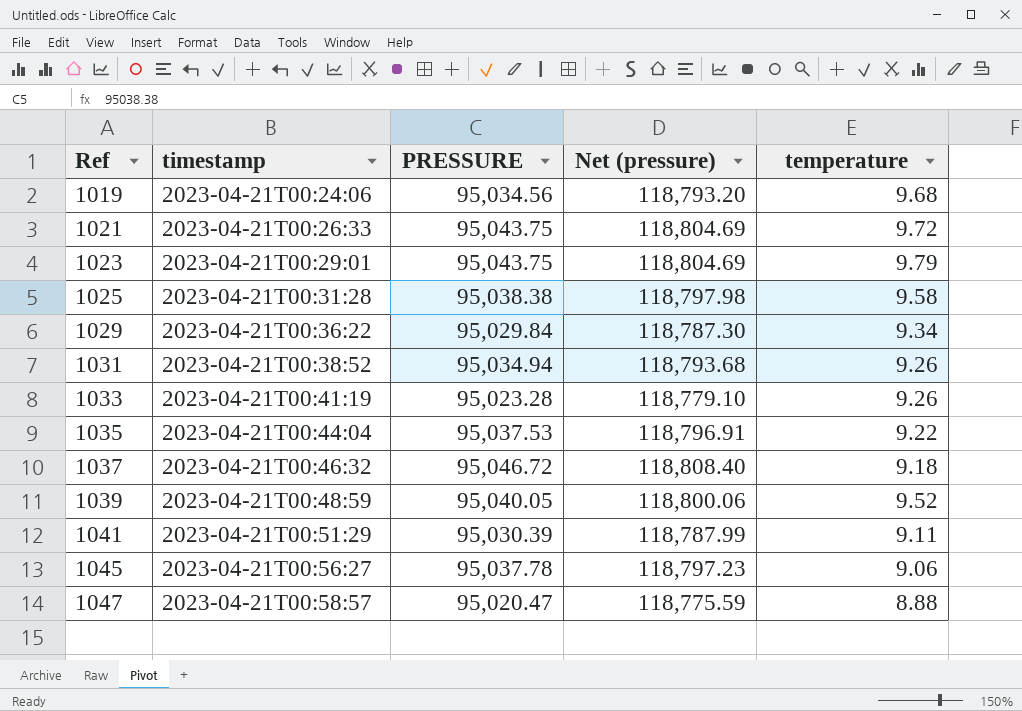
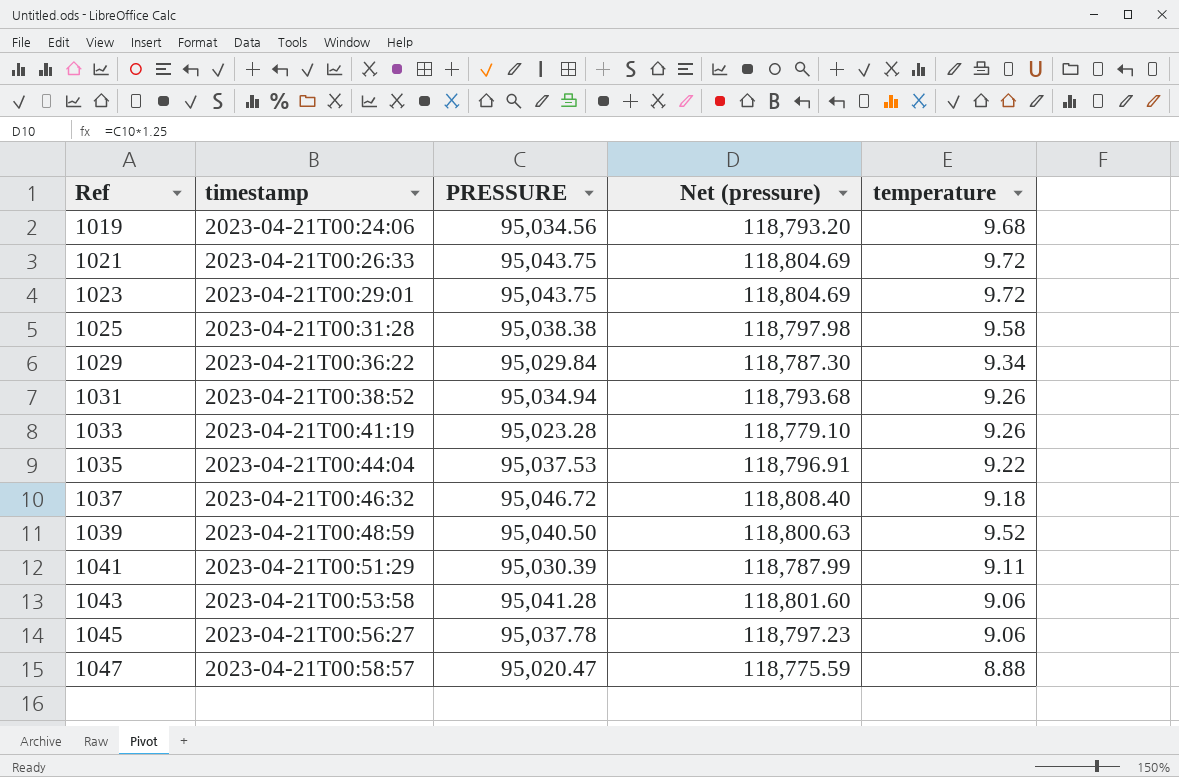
1023 | temperature: 9.79 -> 9.72
1039 | PRESSURE: 95,040.05 -> 95,040.50
1039 | Net (pressure): 118,800.06 -> 118,800.63
row 1043: none -> 2023-04-21T00:53:58 | 95,041.28 | 118,801.60 | 9.06

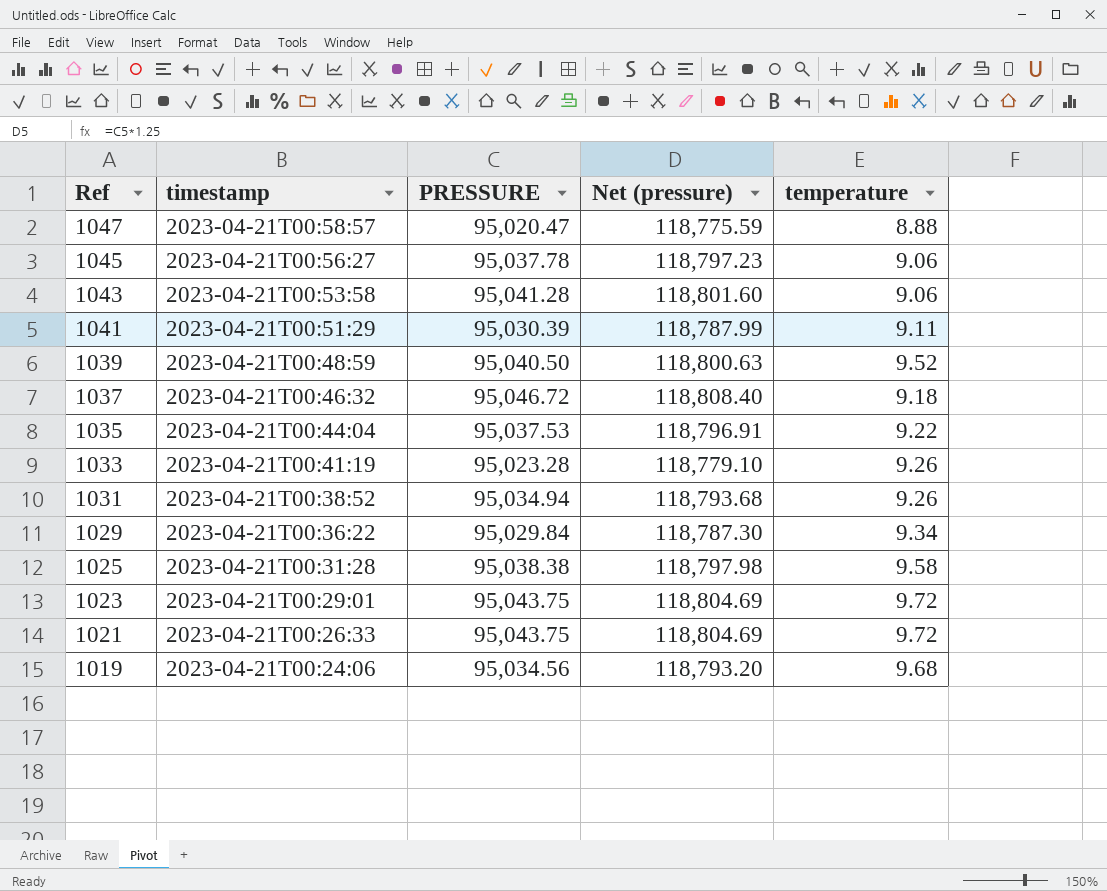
row order: Ref ascending -> Ref descending

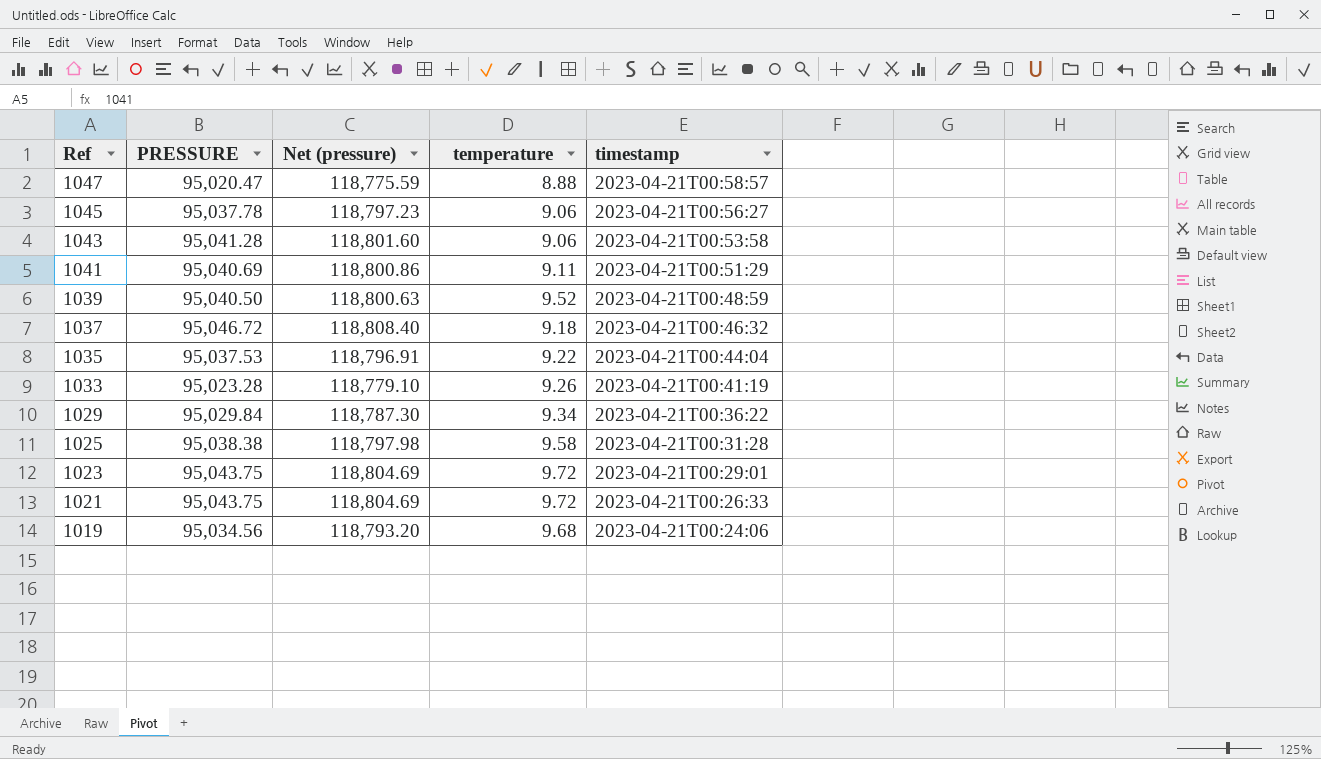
column timestamp | position: 2 -> 5
row 1031: 2023-04-21T00:38:52 | 95,034.94 | 118,793.68 | 9.26 -> none
1041 | PRESSURE: 95,030.39 -> 95,040.69
1041 | Net (pressure): 118,787.99 -> 118,800.86

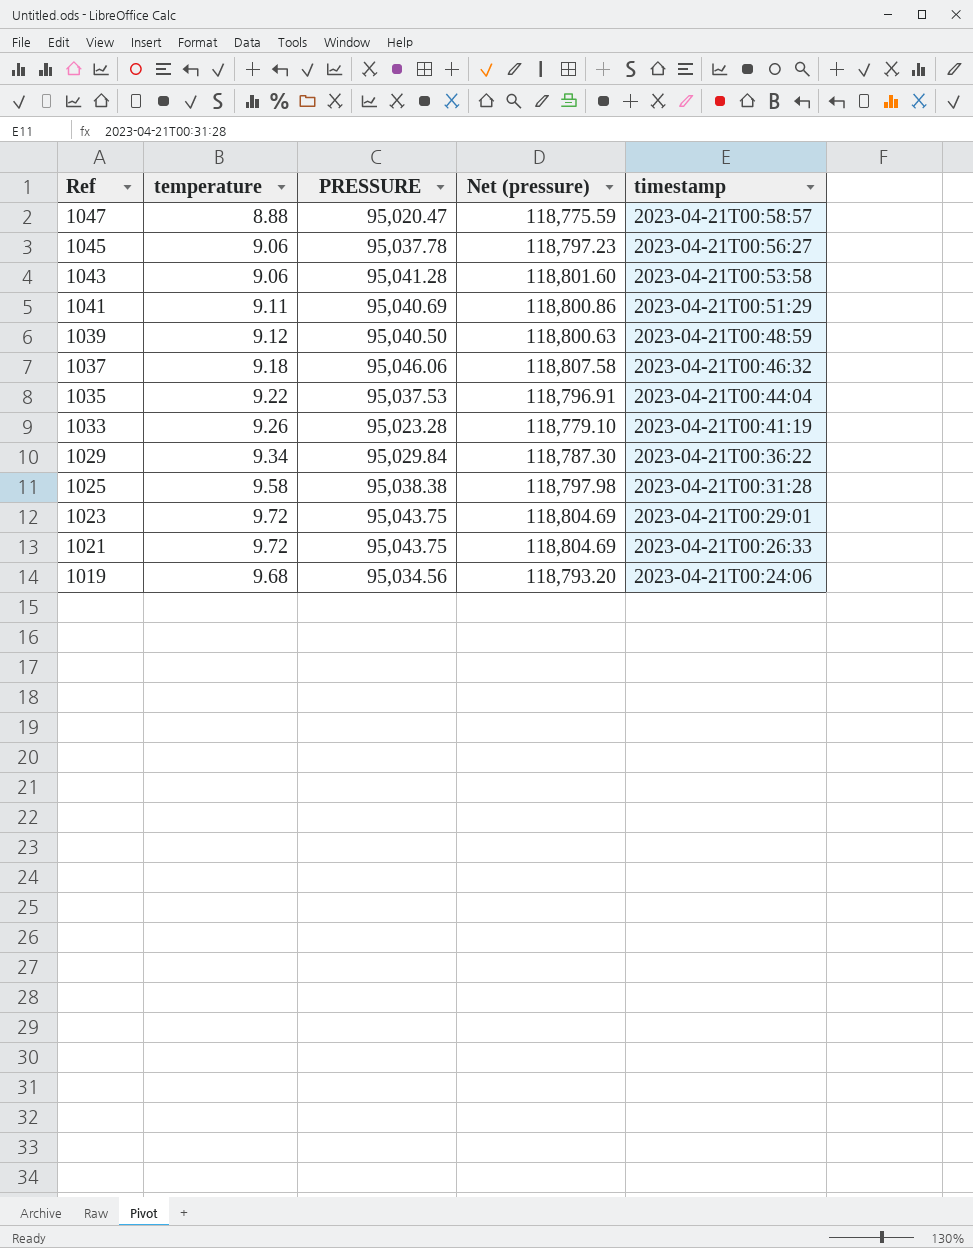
column temperature | position: 4 -> 2
1039 | temperature: 9.52 -> 9.12
1037 | PRESSURE: 95,046.72 -> 95,046.06
1037 | Net (pressure): 118,808.40 -> 118,807.58

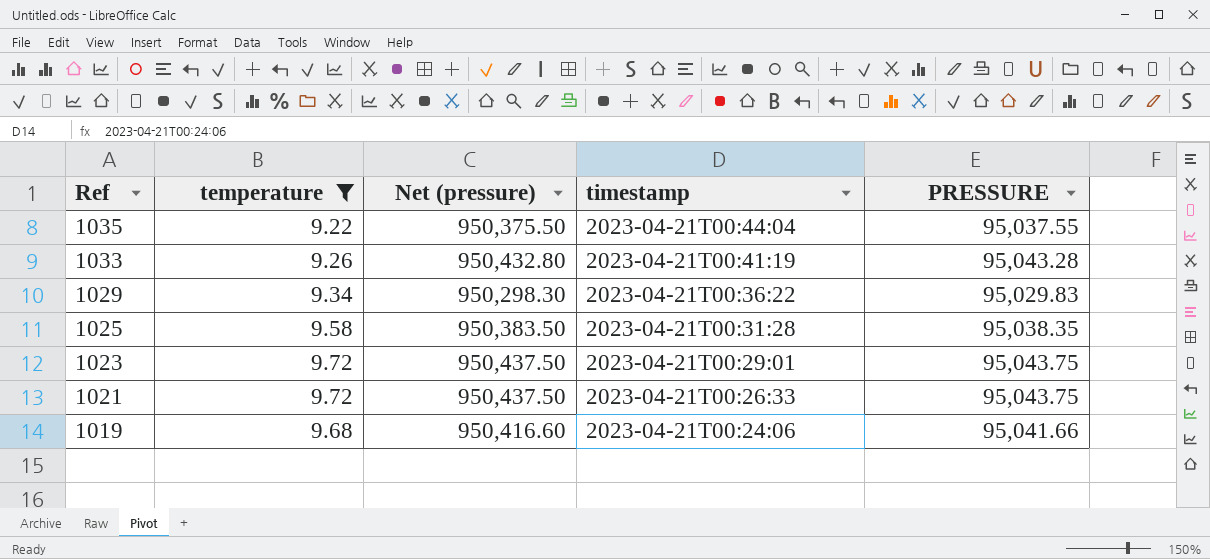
filter: none -> temperature >= 9.22
column Net (pressure) | formula: [PRESSURE] * 1.25 -> [PRESSURE] * 10
column PRESSURE | position: 3 -> 5
1035 | PRESSURE: 95,037.53 -> 95,037.55
1033 | PRESSURE: 95,023.28 -> 95,043.28
1029 | PRESSURE: 95,029.84 -> 95,029.83
1025 | PRESSURE: 95,038.38 -> 95,038.35
1019 | PRESSURE: 95,034.56 -> 95,041.66

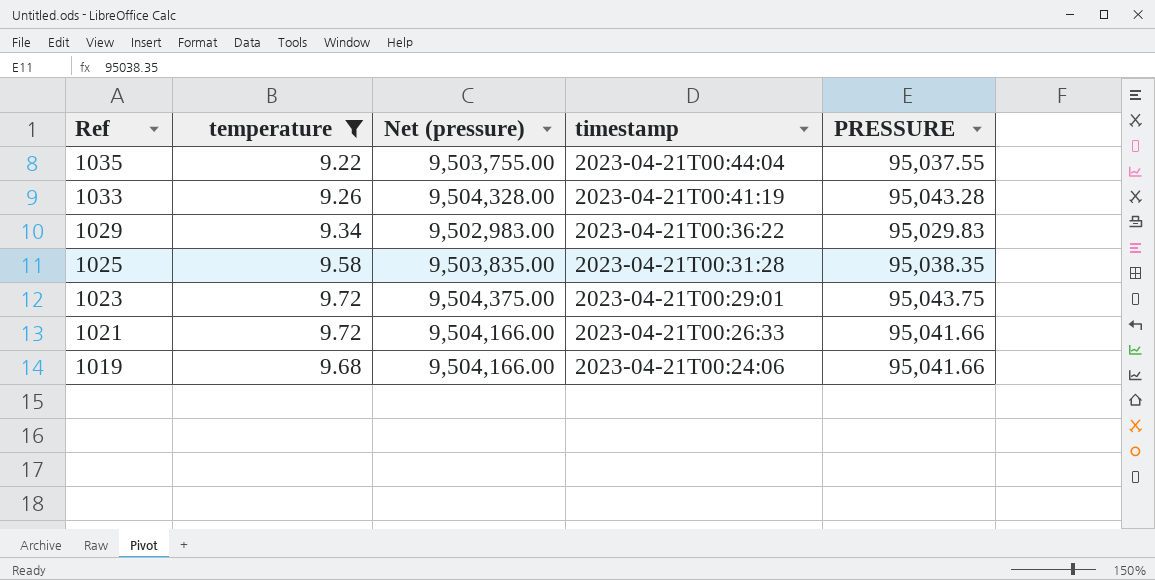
column Net (pressure) | formula: [PRESSURE] * 10 -> [PRESSURE] * 100
1021 | PRESSURE: 95,043.75 -> 95,041.66

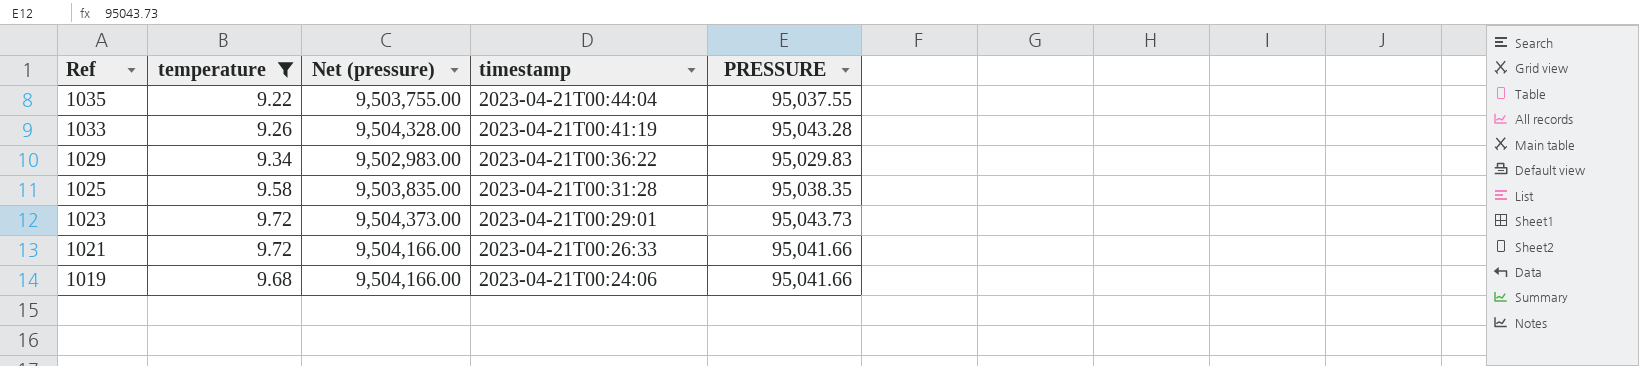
1023 | Net (pressure): 9,504,375.00 -> 9,504,373.00
1023 | PRESSURE: 95,043.75 -> 95,043.73

